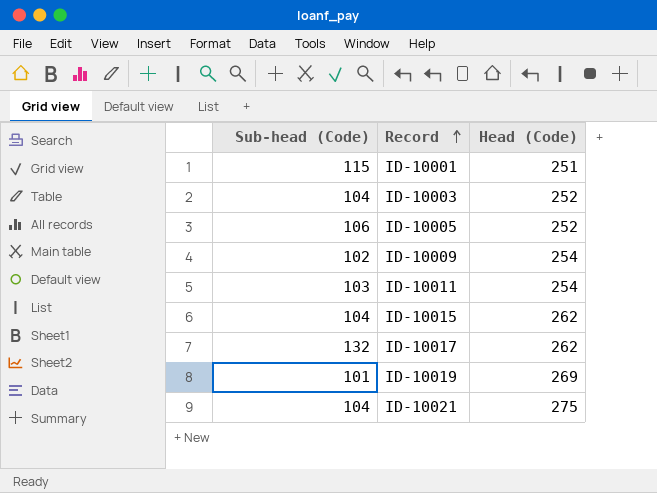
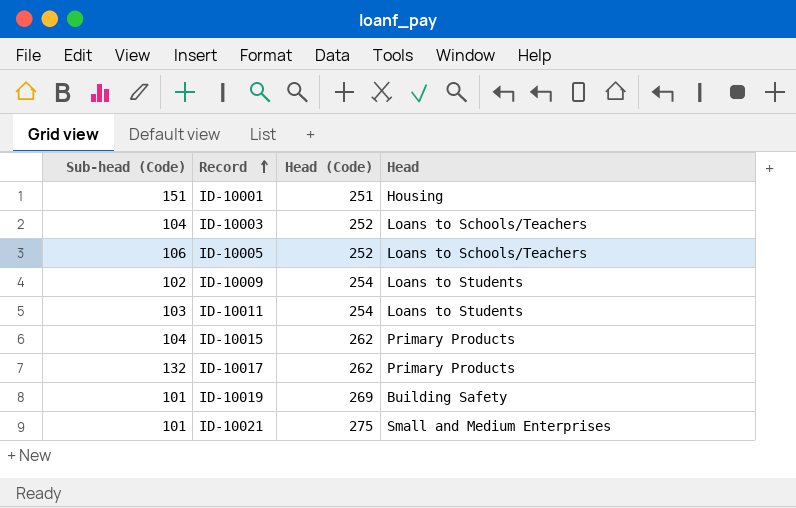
column Head | position: none -> 4
ID-10001 | Sub-head (Code): 115 -> 151
ID-10021 | Sub-head (Code): 104 -> 101

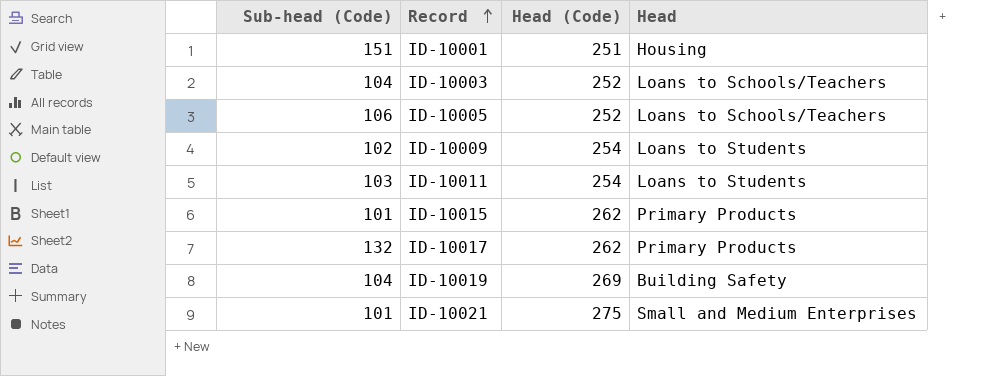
ID-10015 | Sub-head (Code): 104 -> 101
ID-10019 | Sub-head (Code): 101 -> 104

